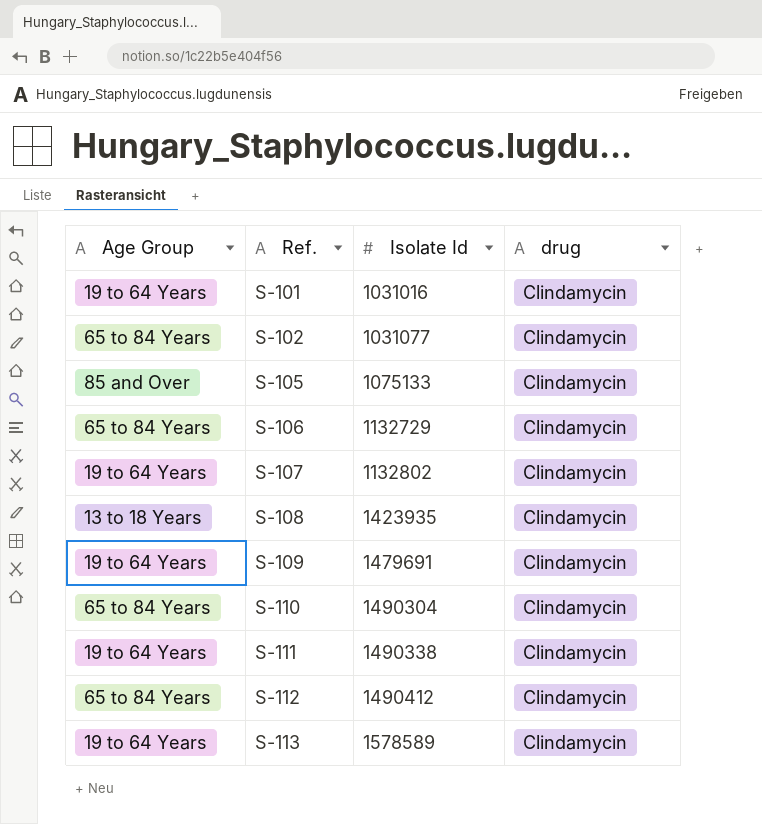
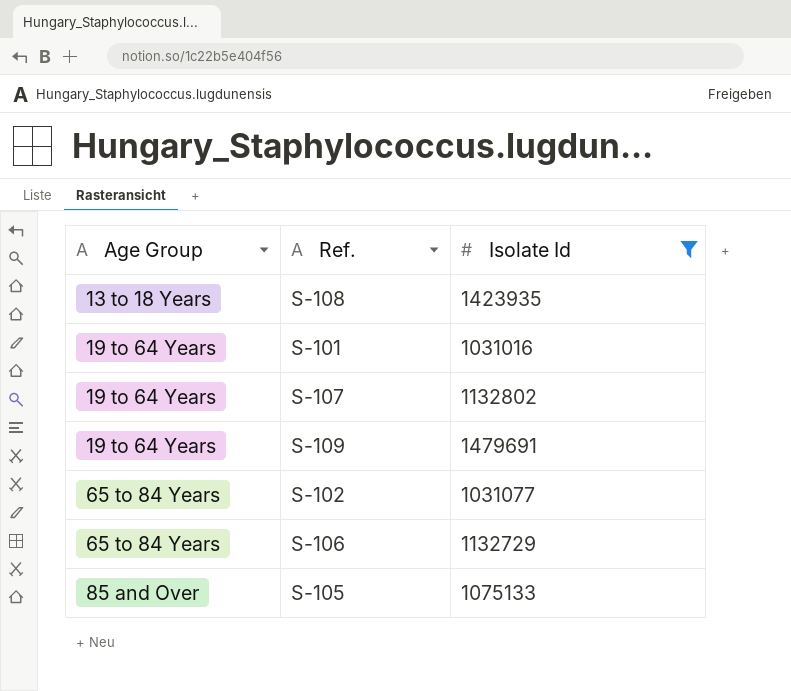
filter: none -> Isolate Id <= 1479691
row order: Ref. ascending -> Age Group ascending
column drug | position: 4 -> none

